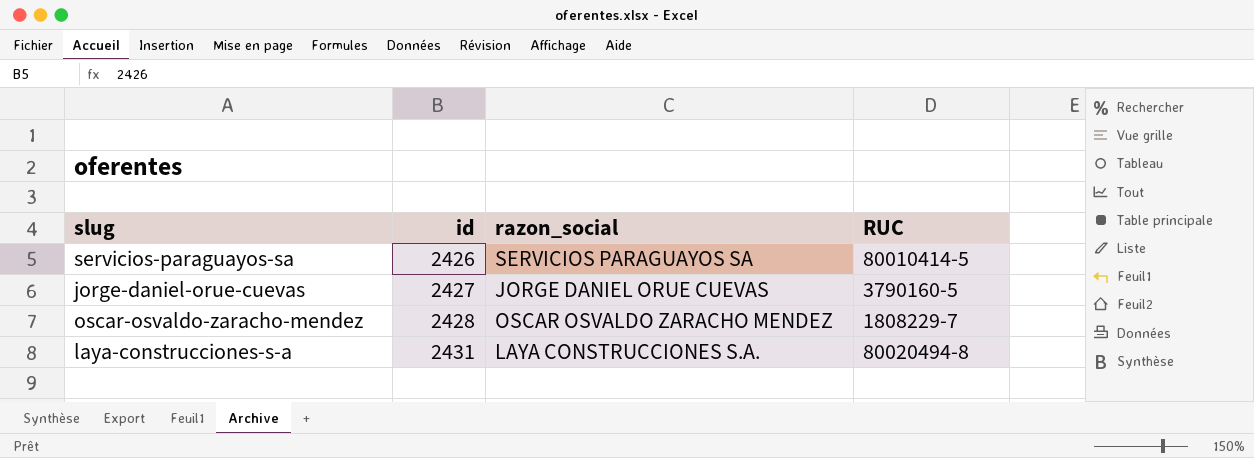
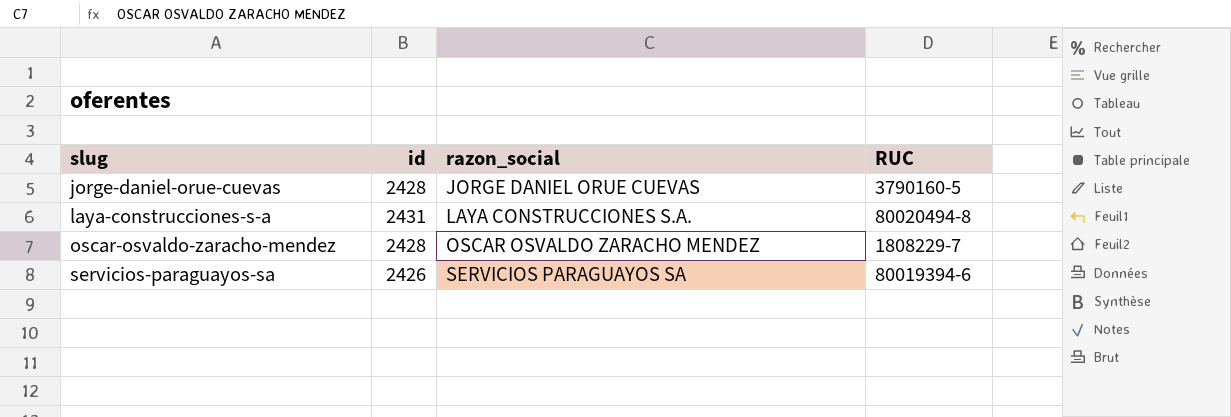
row order: id ascending -> slug ascending
jorge-daniel-orue-cuevas | id: 2427 -> 2428
servicios-paraguayos-sa | RUC: 80010414-5 -> 80019394-6

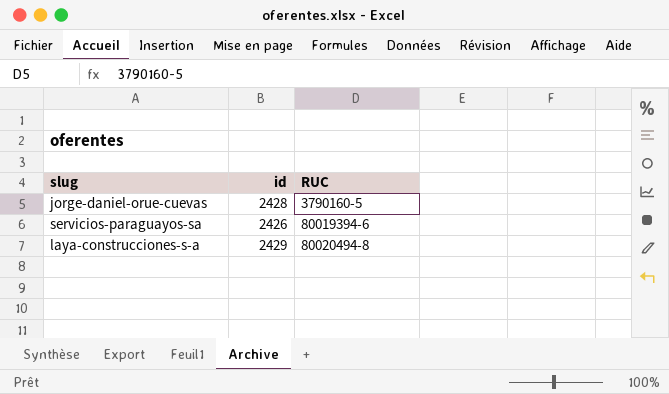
row order: slug ascending -> RUC ascending
column razon_social | position: 3 -> none
row oscar-osvaldo-zaracho-mendez: 2428 | OSCAR OSVALDO ZARACHO MENDEZ | 1808229-7 -> none
laya-construcciones-s-a | id: 2431 -> 2429

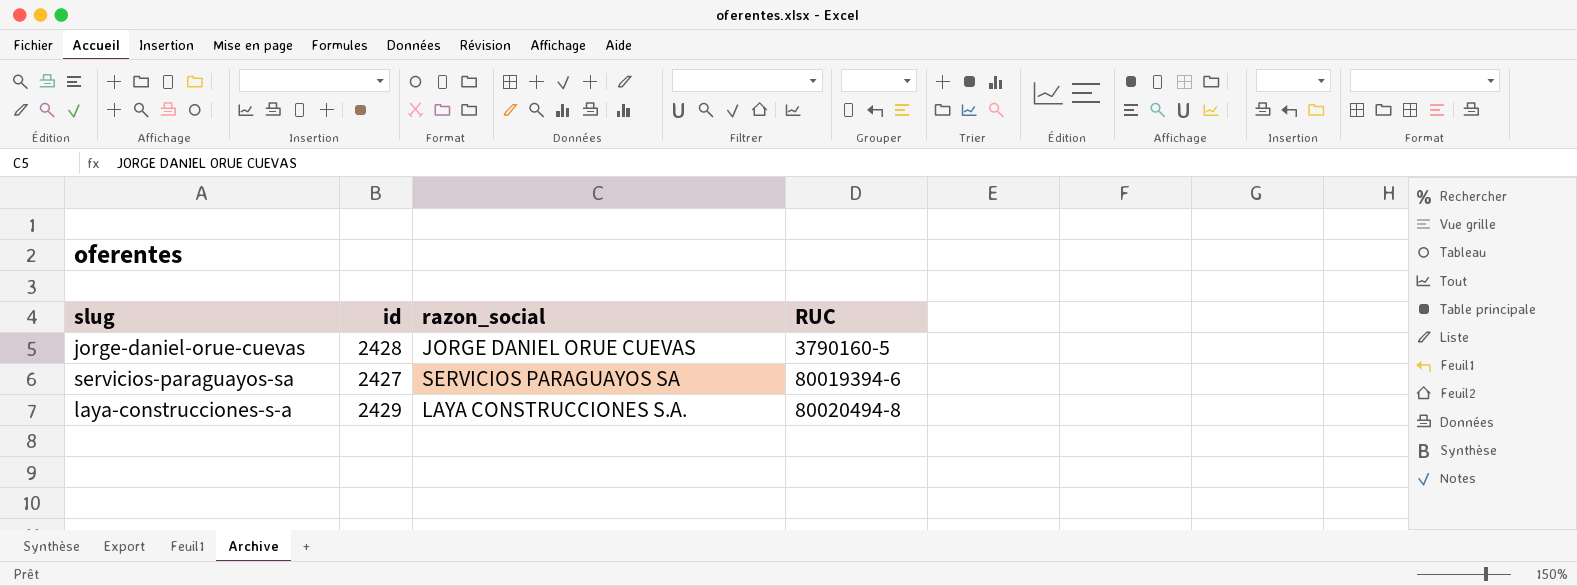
column razon_social | position: none -> 3
servicios-paraguayos-sa | id: 2426 -> 2427

